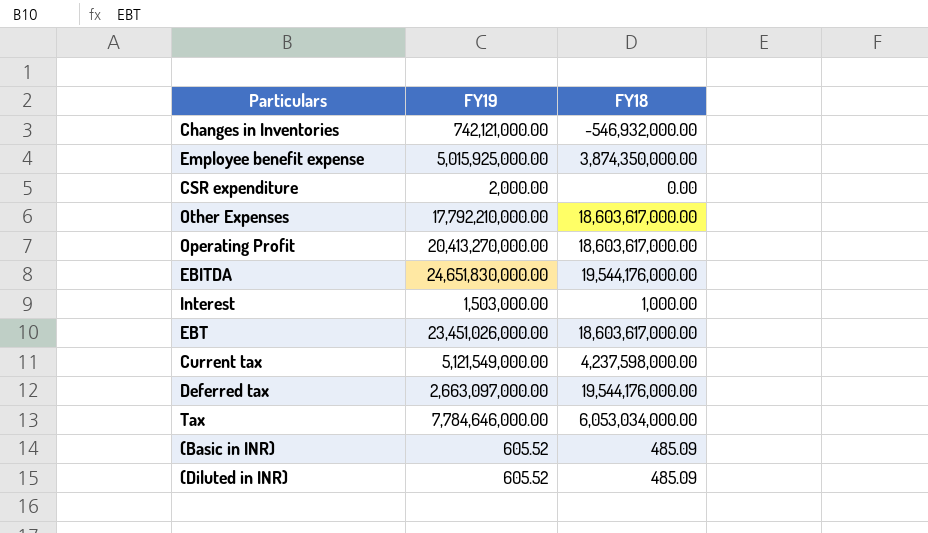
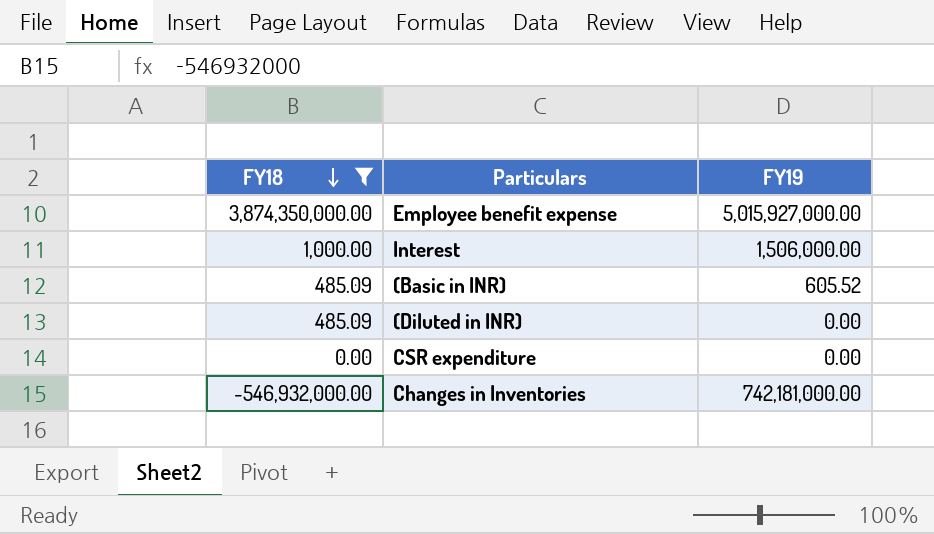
filter: none -> FY18 <= 3,874,350,000.00
row order: none -> FY18 descending
column FY18 | position: 3 -> 1
Employee benefit expense | FY19: 5,015,925,000.00 -> 5,015,927,000.00
Interest | FY19: 1,503,000.00 -> 1,506,000.00
(Diluted in INR) | FY19: 605.52 -> 0.00
CSR expenditure | FY19: 2,000.00 -> 0.00
Changes in Inventories | FY19: 742,121,000.00 -> 742,181,000.00

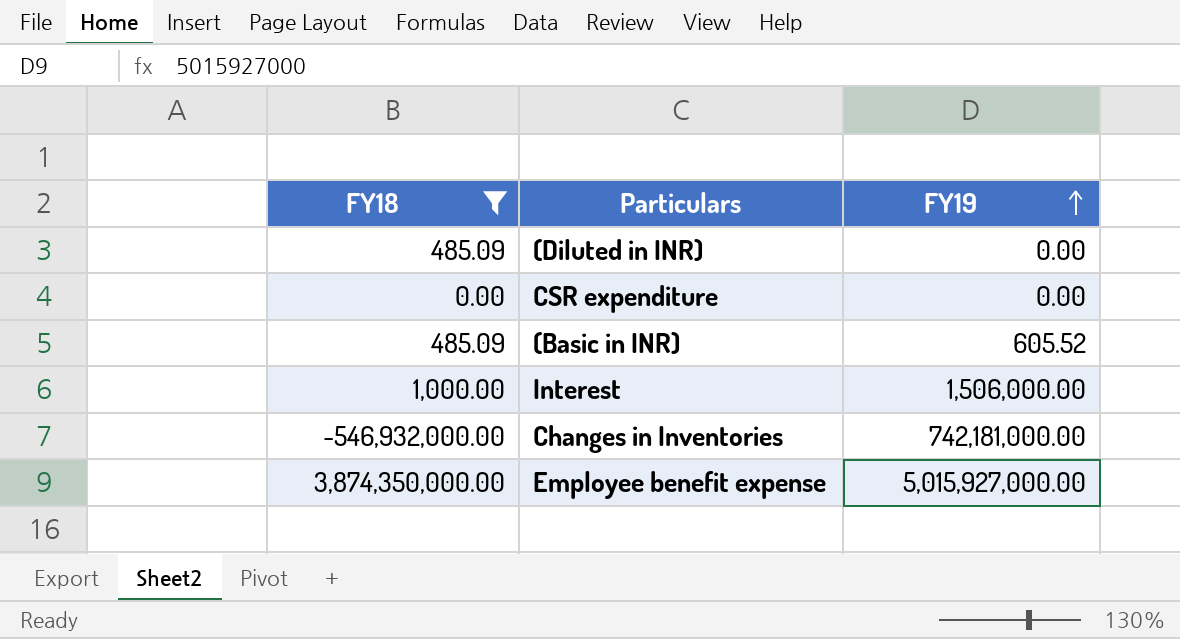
row order: FY18 descending -> FY19 ascending

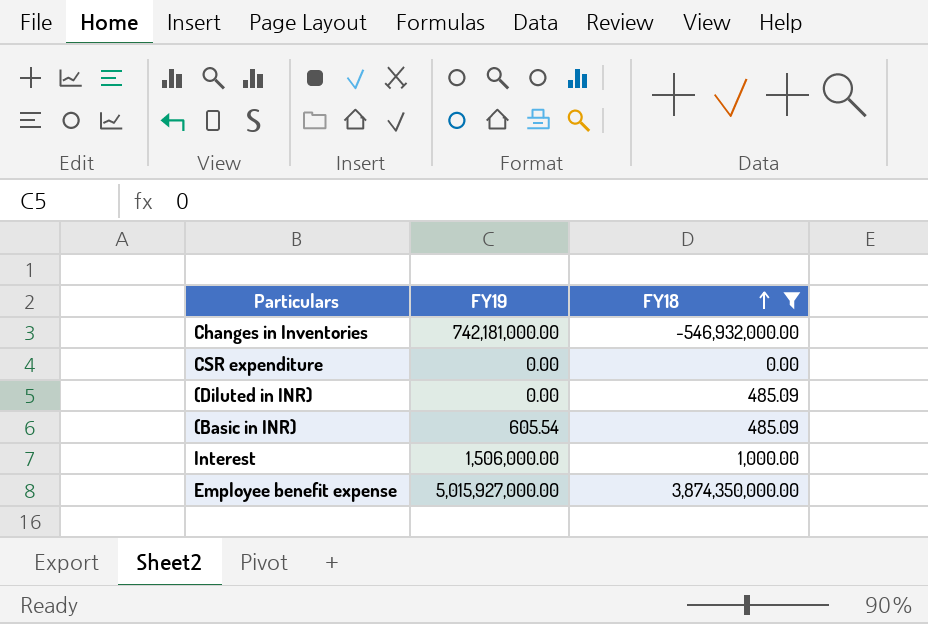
row order: FY19 ascending -> FY18 ascending
column FY18 | position: 1 -> 3
(Basic in INR) | FY19: 605.52 -> 605.54

